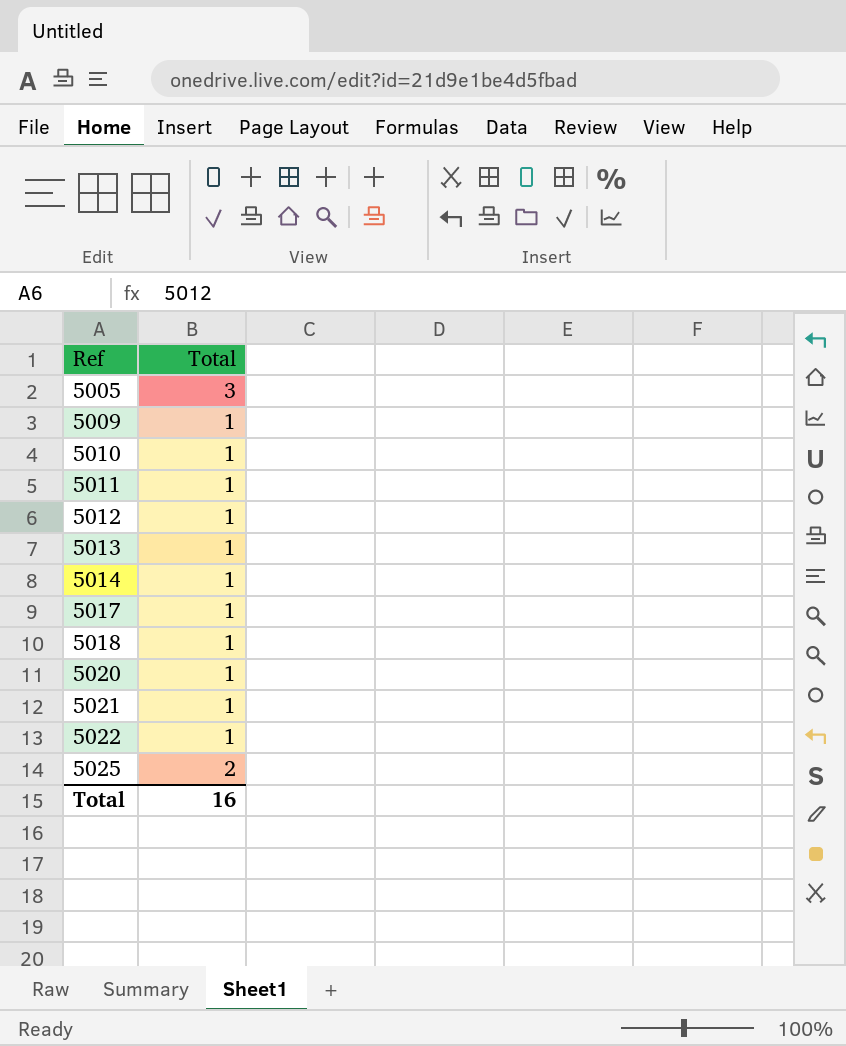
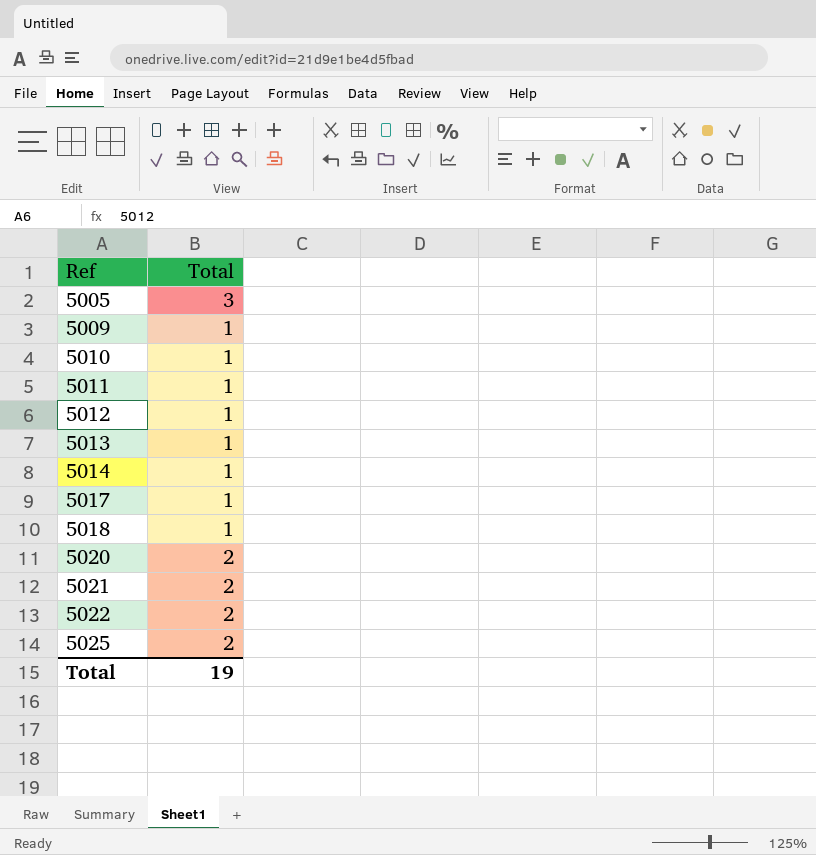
5020 | Total: 1 -> 2
5021 | Total: 1 -> 2
5022 | Total: 1 -> 2
Total | Total: 16 -> 19

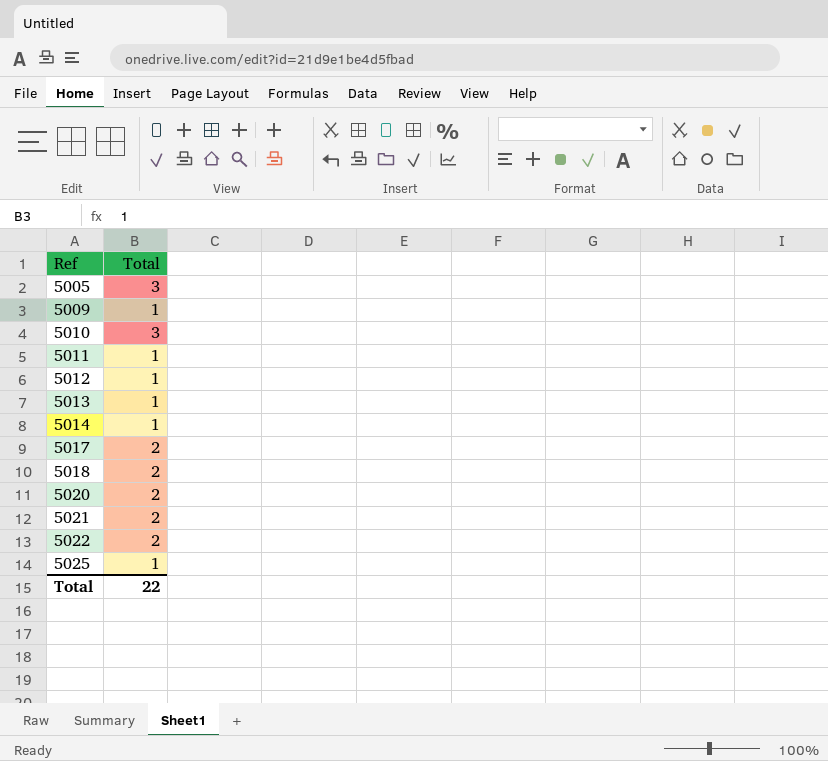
5010 | Total: 1 -> 3
5017 | Total: 1 -> 2
5018 | Total: 1 -> 2
5025 | Total: 2 -> 1
Total | Total: 19 -> 22

